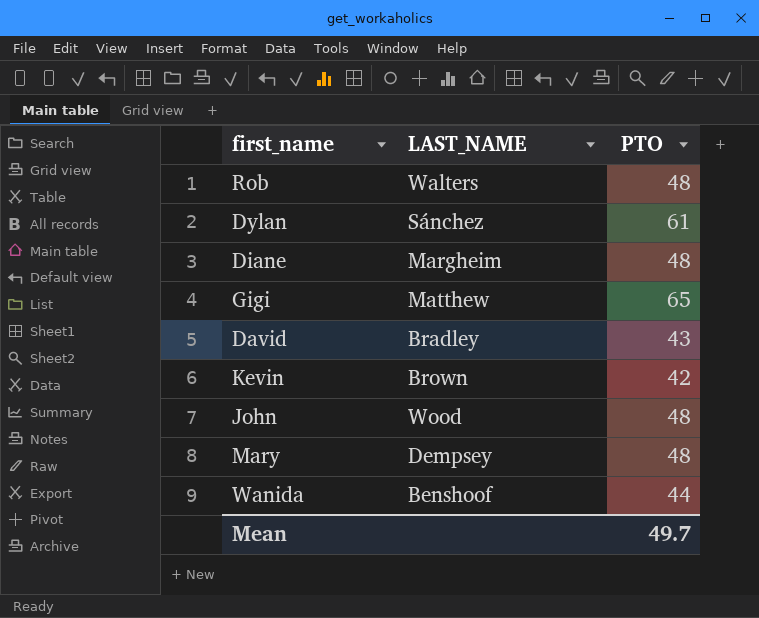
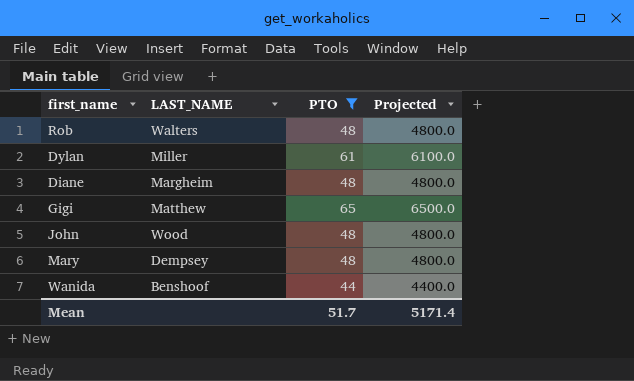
filter: none -> PTO >= 44
column Projected | formula: none -> [PTO] * 100
Dylan | LAST_NAME: Sánchez -> Miller
Mean | PTO: 49.7 -> 51.7

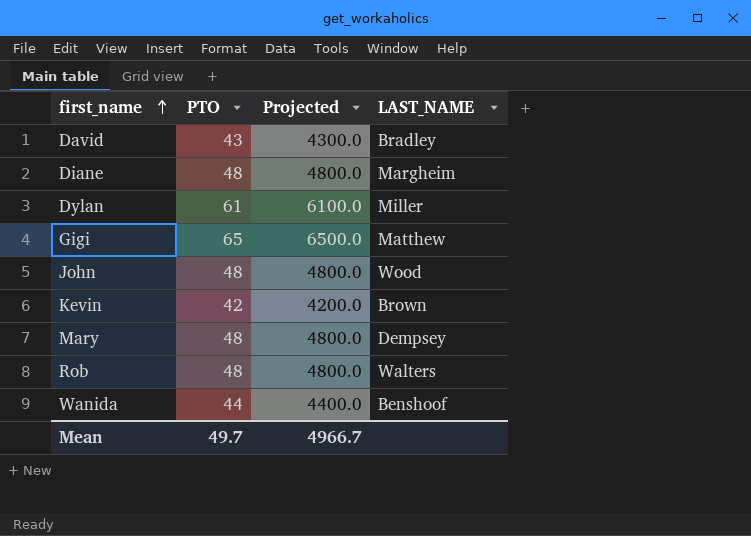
filter: PTO >= 44 -> none
row order: none -> first_name ascending
column LAST_NAME | position: 2 -> 4
Mean | PTO: 51.7 -> 49.7
Mean | Projected: 5171.4 -> 4966.7

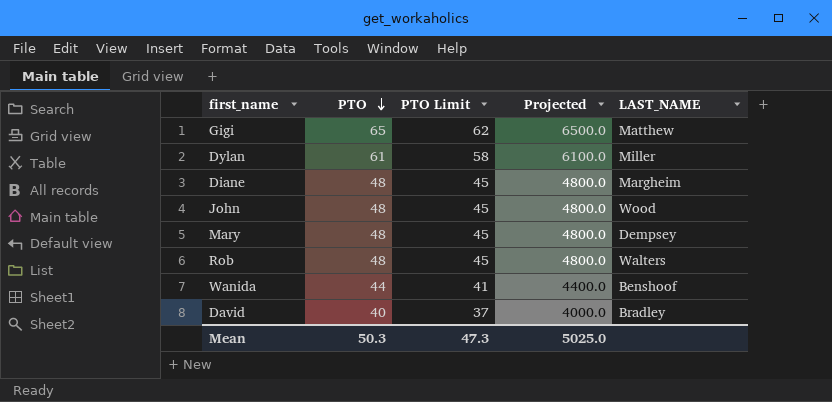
row order: first_name ascending -> PTO descending
column PTO Limit | formula: none -> [PTO] - 3
row Kevin: 42 | 4200.0 | Brown -> none
David | PTO: 43 -> 40
David | Projected: 4300.0 -> 4000.0
Mean | PTO: 49.7 -> 50.3
Mean | Projected: 4966.7 -> 5025.0

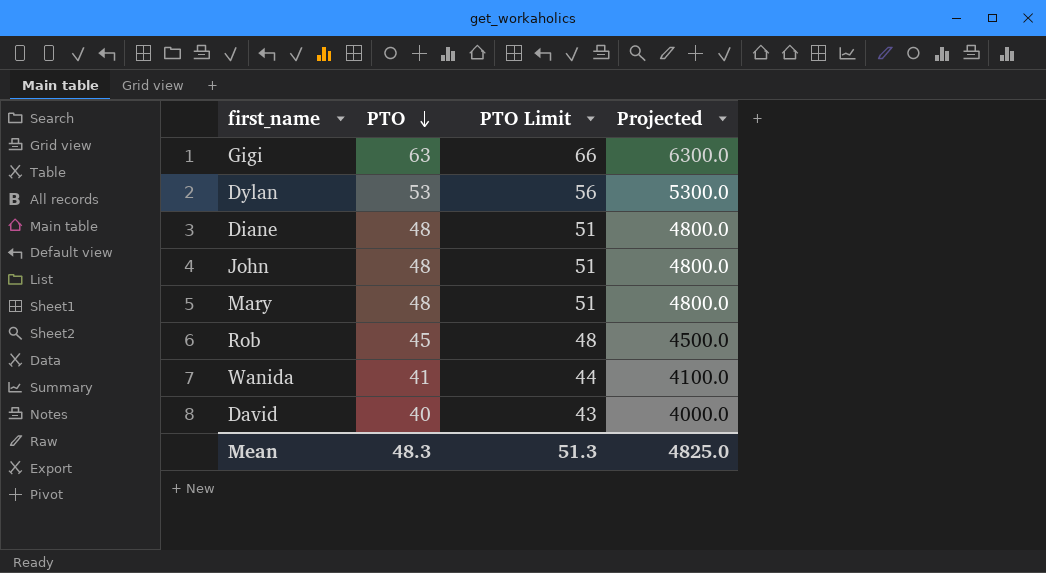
column LAST_NAME | position: 5 -> none
column PTO Limit | formula: [PTO] - 3 -> [PTO] + 3
Gigi | PTO: 65 -> 63
Gigi | Projected: 6500.0 -> 6300.0
Dylan | PTO: 61 -> 53
Dylan | Projected: 6100.0 -> 5300.0
Rob | PTO: 48 -> 45
Rob | Projected: 4800.0 -> 4500.0
Wanida | PTO: 44 -> 41
Wanida | Projected: 4400.0 -> 4100.0
Mean | PTO: 50.3 -> 48.3
Mean | PTO Limit: 47.3 -> 51.3
Mean | Projected: 5025.0 -> 4825.0

